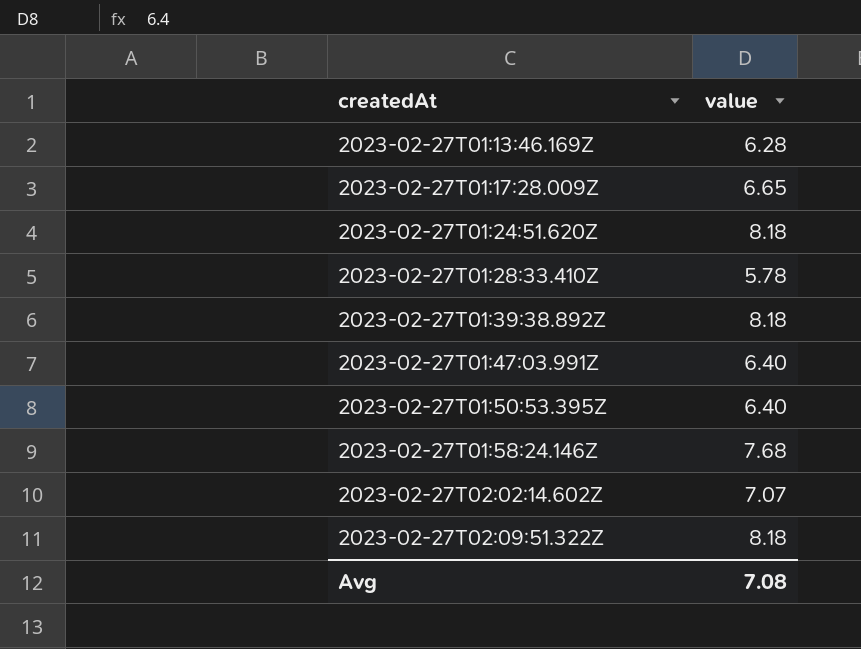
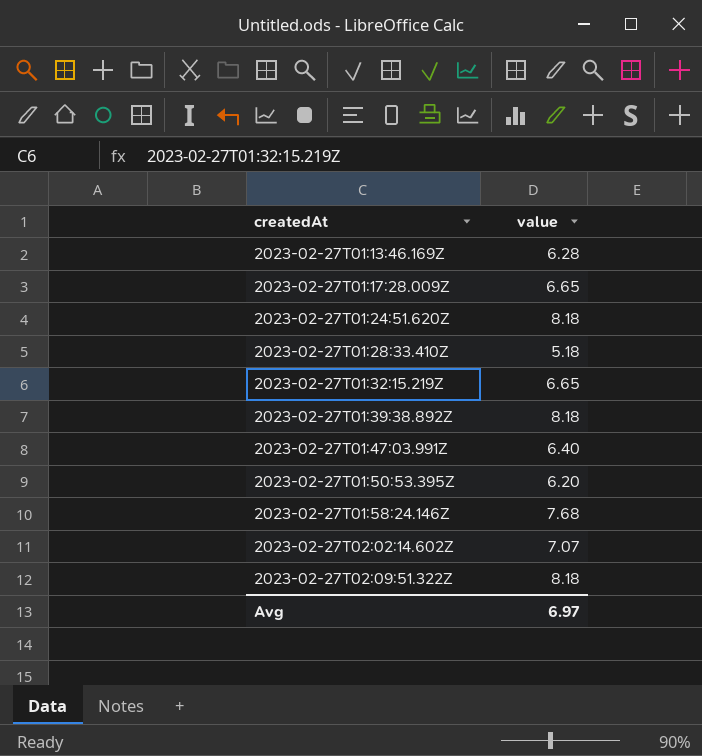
2023-02-27T01:28:33.410Z | value: 5.78 -> 5.18
row 2023-02-27T01:32:15.219Z: none -> 6.65
2023-02-27T01:50:53.395Z | value: 6.40 -> 6.20
Avg | value: 7.08 -> 6.97

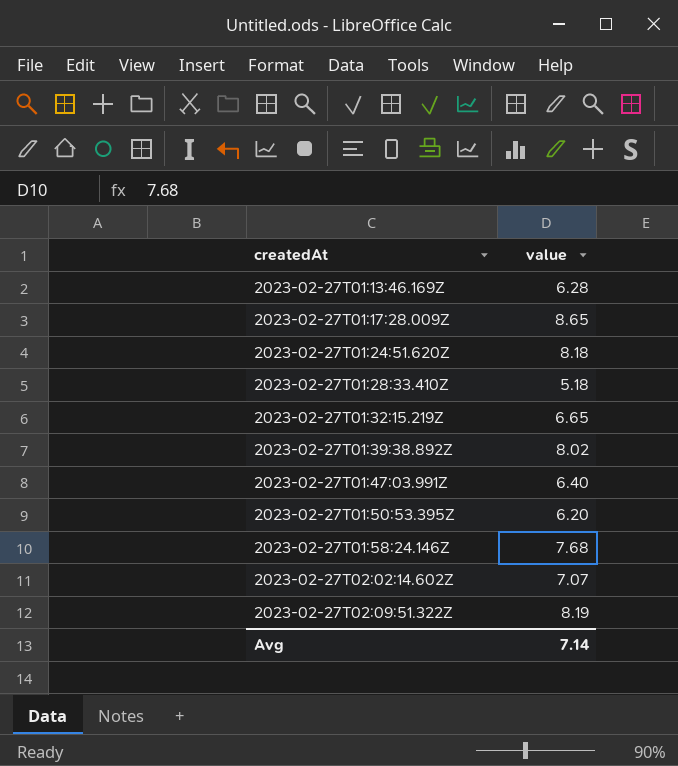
2023-02-27T01:17:28.009Z | value: 6.65 -> 8.65
2023-02-27T01:39:38.892Z | value: 8.18 -> 8.02
2023-02-27T02:09:51.322Z | value: 8.18 -> 8.19
Avg | value: 6.97 -> 7.14

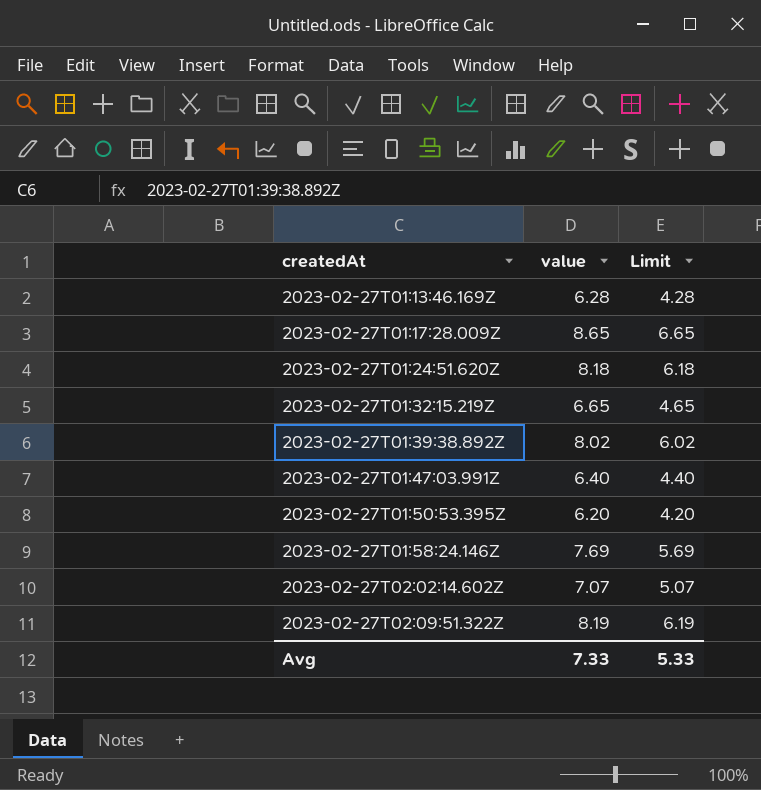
column Limit | formula: none -> [value] - 2
row 2023-02-27T01:28:33.410Z: 5.18 -> none
2023-02-27T01:58:24.146Z | value: 7.68 -> 7.69
Avg | value: 7.14 -> 7.33

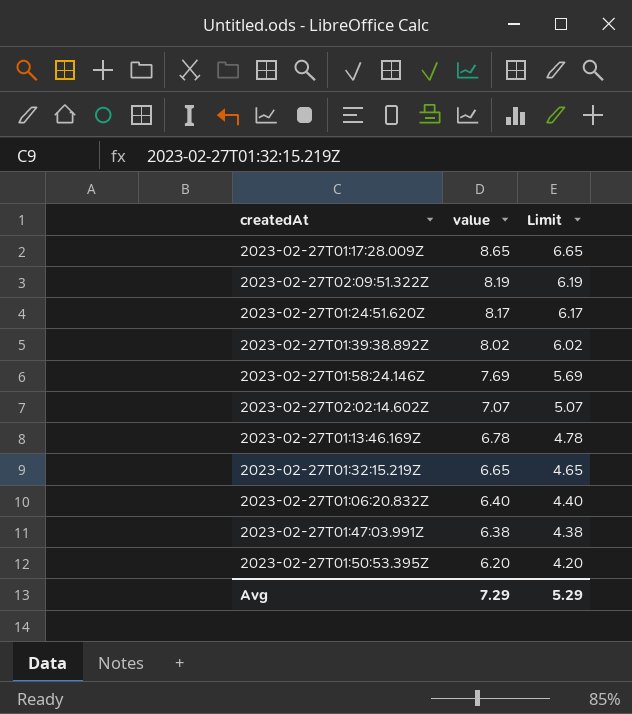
row order: createdAt ascending -> value descending
2023-02-27T01:24:51.620Z | value: 8.18 -> 8.17
2023-02-27T01:24:51.620Z | Limit: 6.18 -> 6.17
2023-02-27T01:13:46.169Z | value: 6.28 -> 6.78
2023-02-27T01:13:46.169Z | Limit: 4.28 -> 4.78
row 2023-02-27T01:06:20.832Z: none -> 6.40 | 4.40
2023-02-27T01:47:03.991Z | value: 6.40 -> 6.38
2023-02-27T01:47:03.991Z | Limit: 4.40 -> 4.38
Avg | value: 7.33 -> 7.29
Avg | Limit: 5.33 -> 5.29

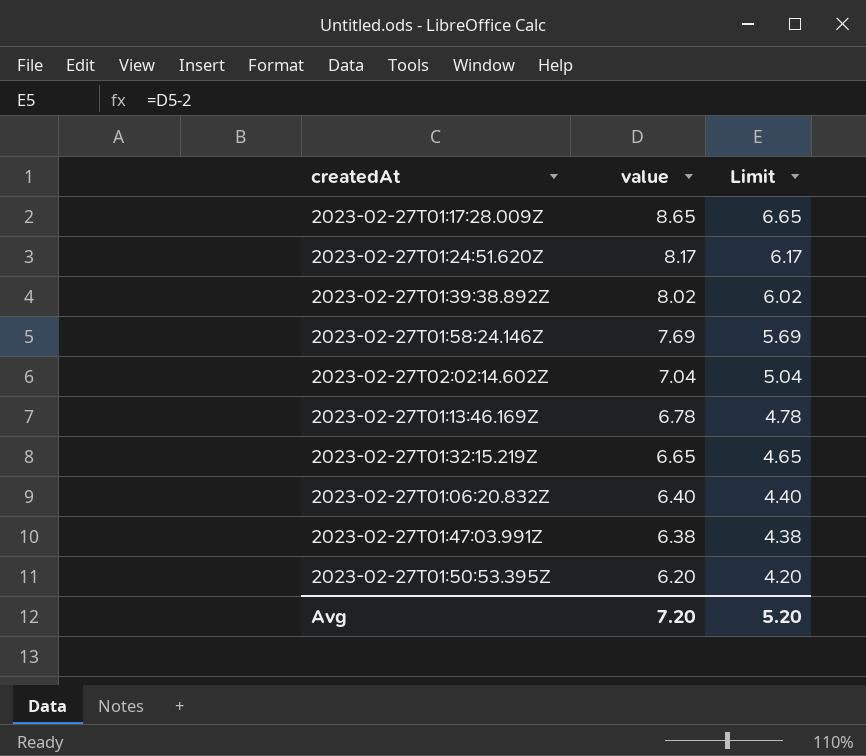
row 2023-02-27T02:09:51.322Z: 8.19 | 6.19 -> none
2023-02-27T02:02:14.602Z | value: 7.07 -> 7.04
2023-02-27T02:02:14.602Z | Limit: 5.07 -> 5.04
Avg | value: 7.29 -> 7.20
Avg | Limit: 5.29 -> 5.20

